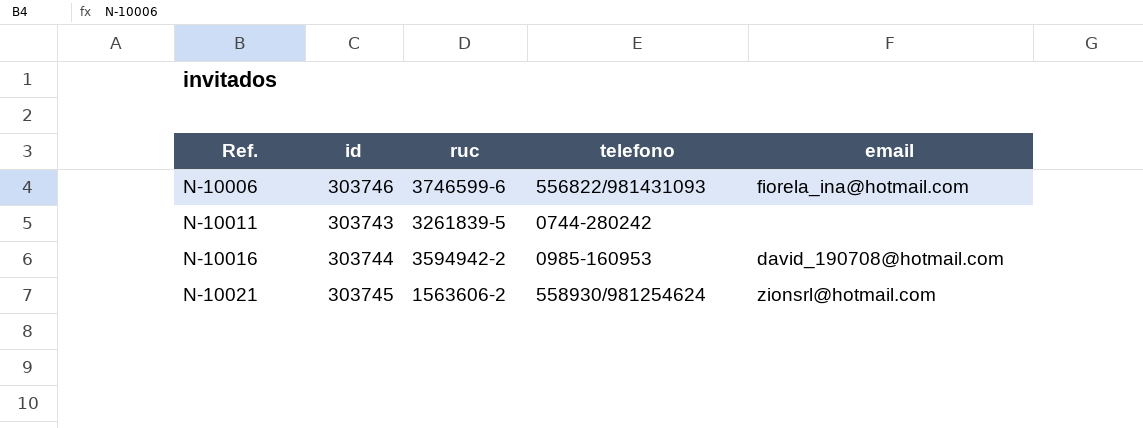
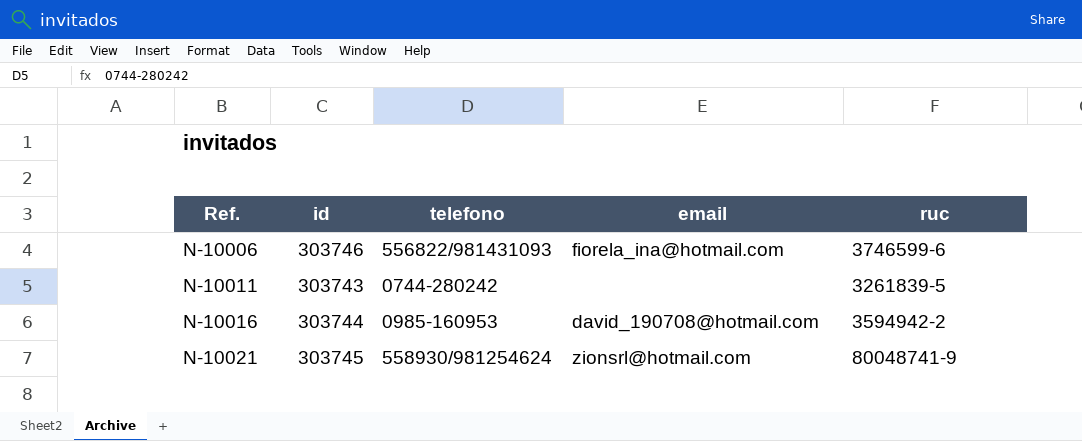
column ruc | position: 3 -> 5
N-10021 | ruc: 1563606-2 -> 80048741-9

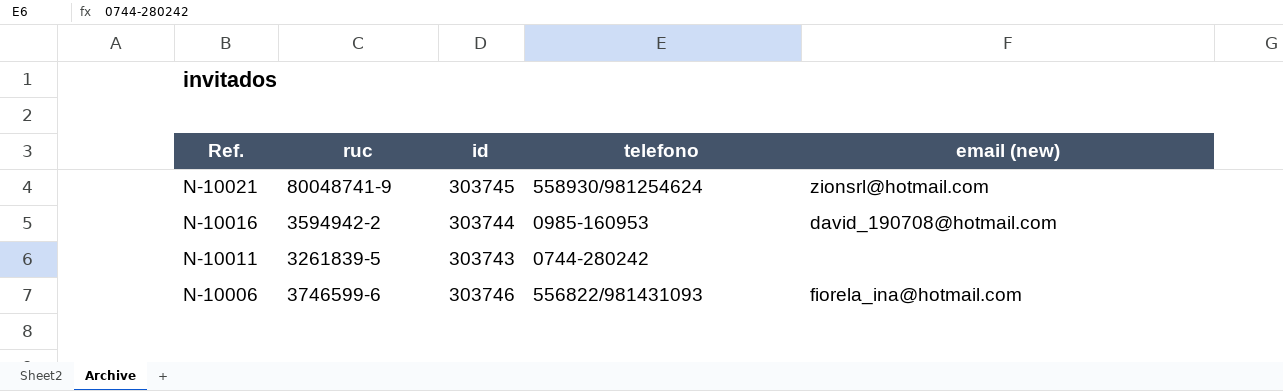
row order: Ref. ascending -> Ref. descending
column ruc | position: 5 -> 2
column name: email -> email (new)

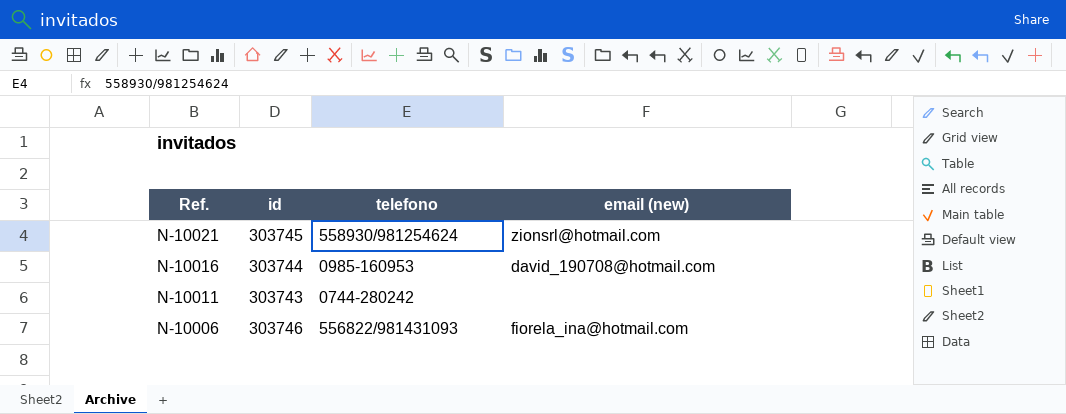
column ruc | position: 2 -> none

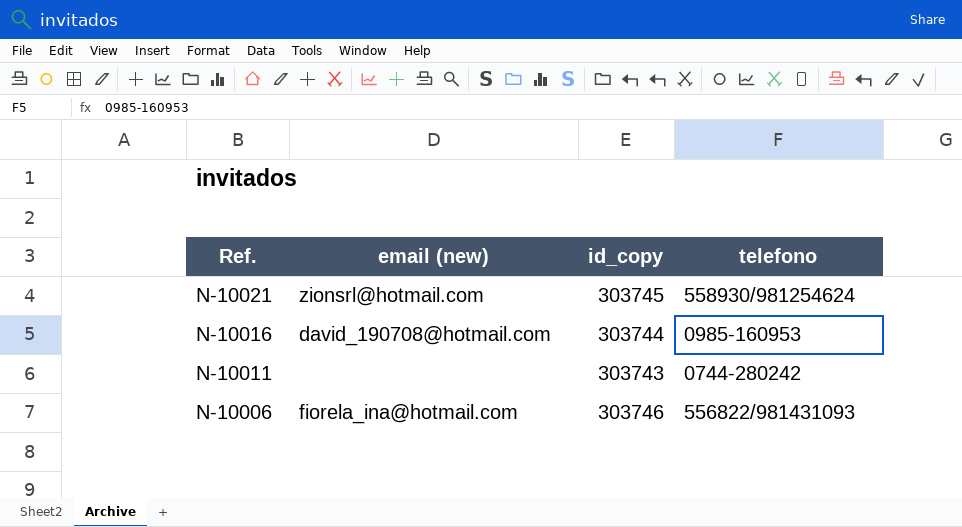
column email (new) | position: 4 -> 2
column name: id -> id_copy

